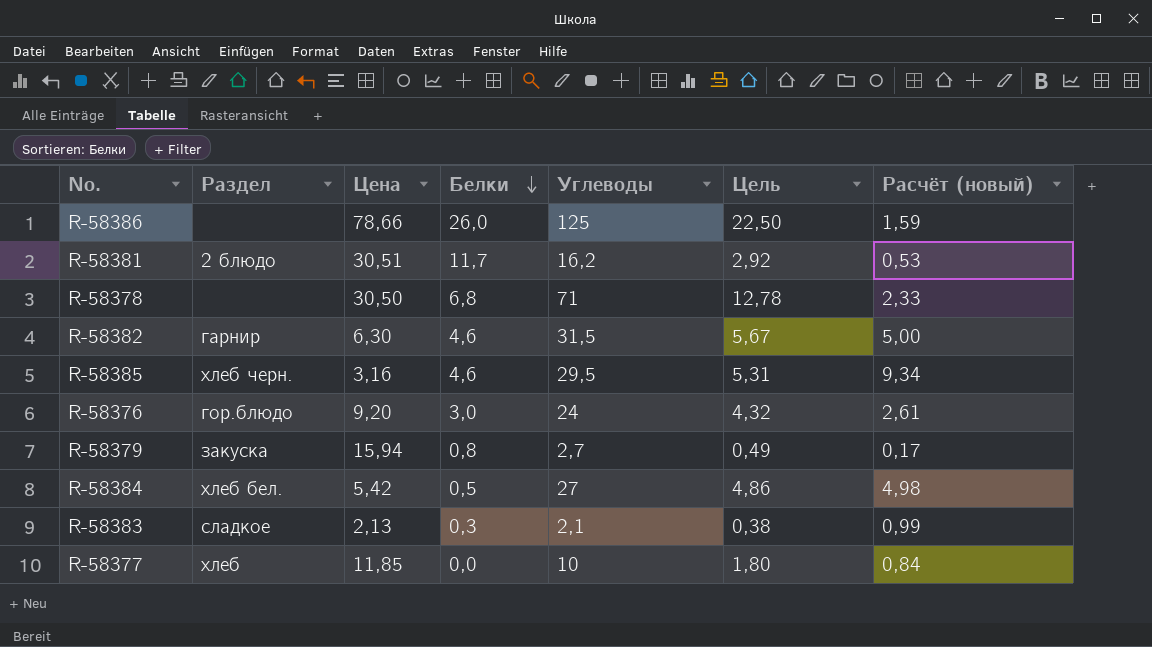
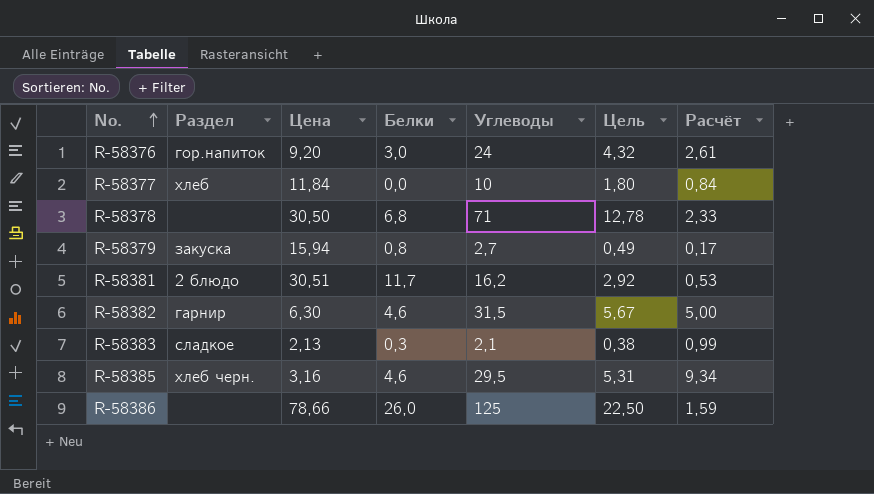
row order: Белки descending -> No. ascending
column name: Расчёт (новый) -> Расчёт
row R-58384: хлеб бел. | 5,42 | 0,5 | 27 | 4,86 | 4,98 -> none
R-58376 | Раздел: гор.блюдо -> гор.напиток
R-58377 | Цена: 11,85 -> 11,84

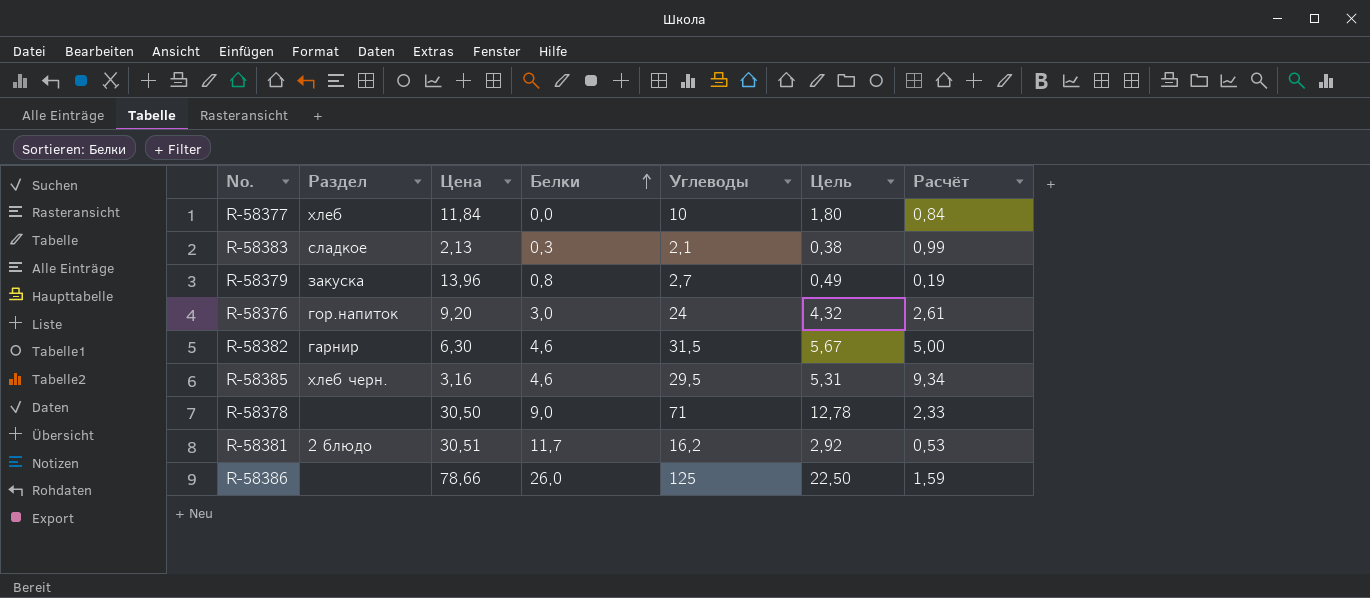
row order: No. ascending -> Белки ascending
R-58379 | Цена: 15,94 -> 13,96
R-58379 | Расчёт: 0,17 -> 0,19
R-58378 | Белки: 6,8 -> 9,0

